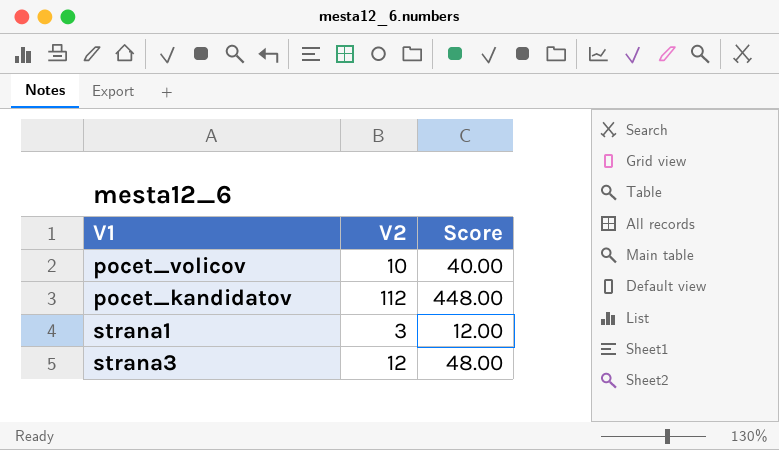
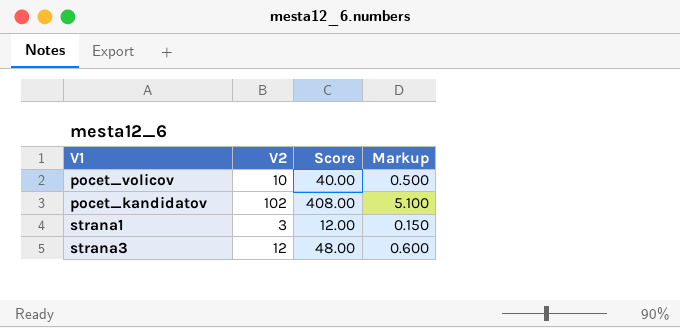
column Markup | formula: none -> [V2] * 0.05
pocet_kandidatov | V2: 112 -> 102
pocet_kandidatov | Score: 448.00 -> 408.00

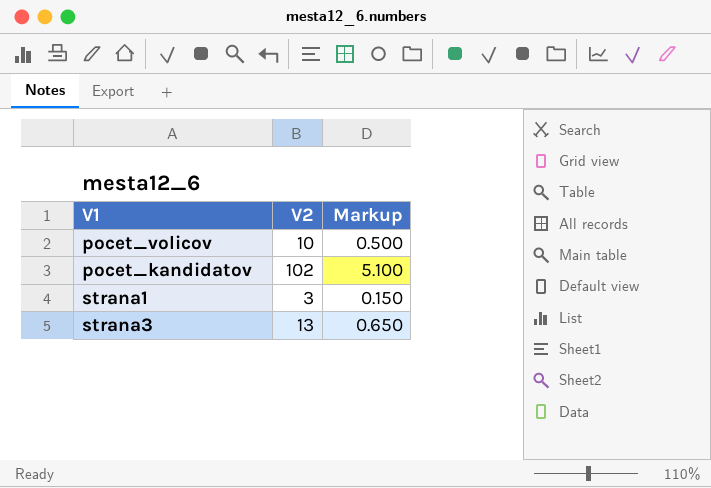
column Score | formula: [V2] * 4 -> none
strana3 | V2: 12 -> 13
strana3 | Markup: 0.600 -> 0.650

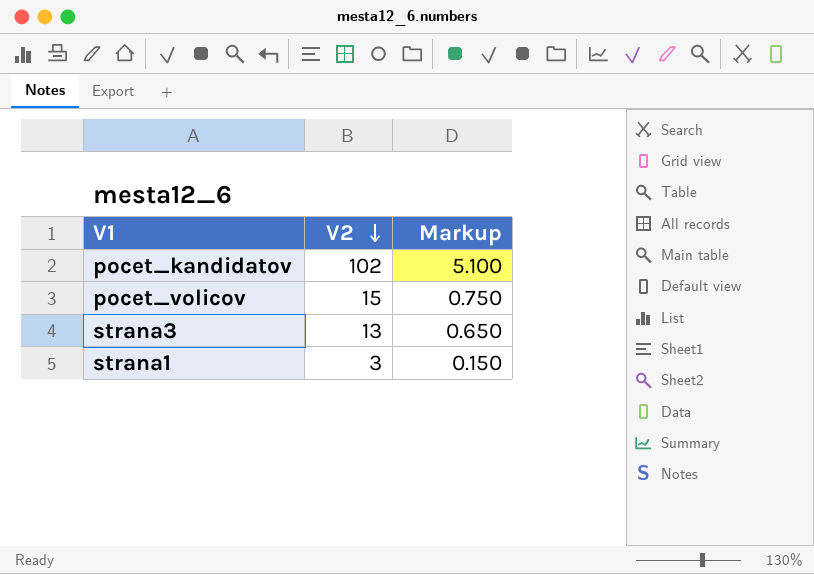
row order: none -> V2 descending
pocet_volicov | V2: 10 -> 15
pocet_volicov | Markup: 0.500 -> 0.750

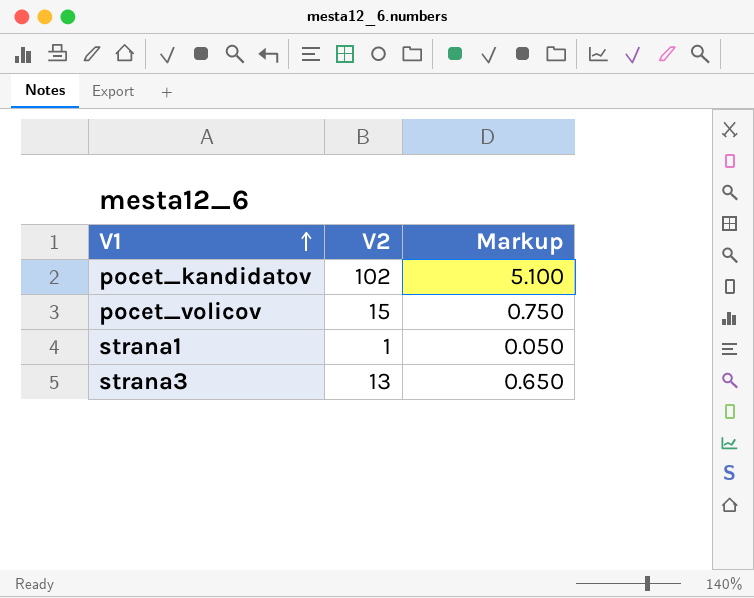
row order: V2 descending -> V1 ascending
strana1 | V2: 3 -> 1
strana1 | Markup: 0.150 -> 0.050

